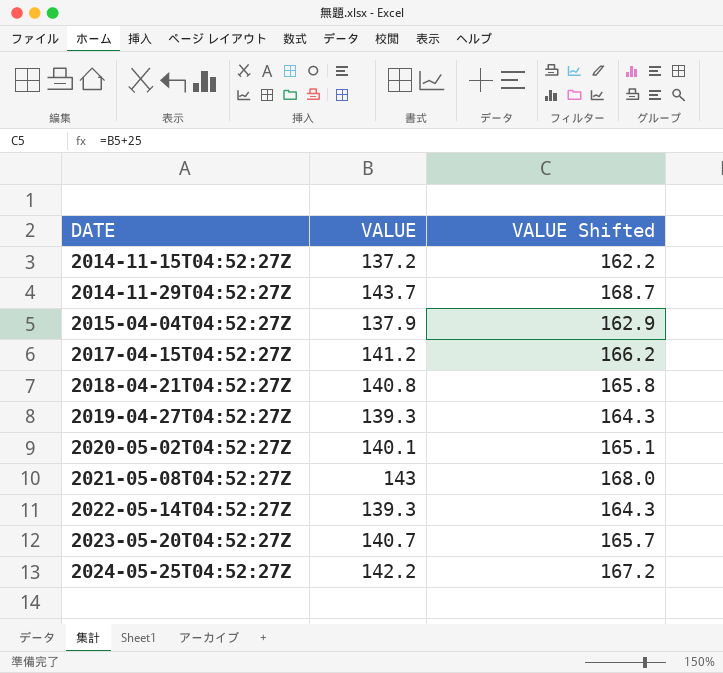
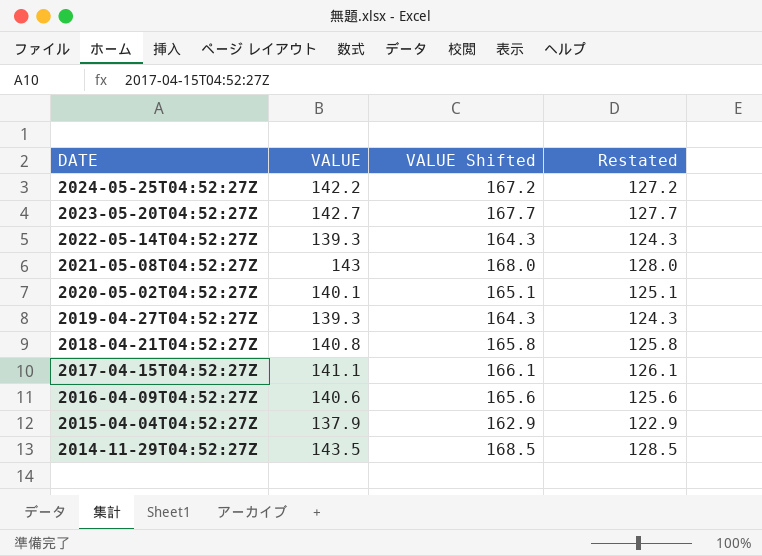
row order: DATE ascending -> DATE descending
column Restated | formula: none -> [VALUE] - 15
row 2014-11-15T04:52:27Z: 137.2 | 162.2 -> none
2023-05-20T04:52:27Z | VALUE: 140.7 -> 142.7
2023-05-20T04:52:27Z | VALUE Shifted: 165.7 -> 167.7
2017-04-15T04:52:27Z | VALUE: 141.2 -> 141.1
2017-04-15T04:52:27Z | VALUE Shifted: 166.2 -> 166.1
row 2016-04-09T04:52:27Z: none -> 140.6 | 165.6 | 125.6
2014-11-29T04:52:27Z | VALUE: 143.7 -> 143.5
2014-11-29T04:52:27Z | VALUE Shifted: 168.7 -> 168.5

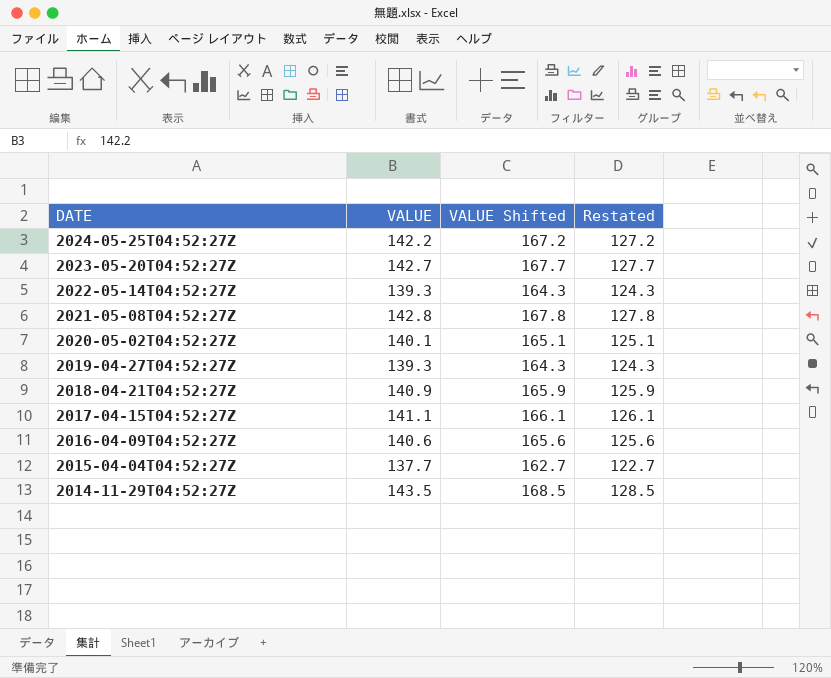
2021-05-08T04:52:27Z | VALUE: 143 -> 142.8
2021-05-08T04:52:27Z | VALUE Shifted: 168.0 -> 167.8
2021-05-08T04:52:27Z | Restated: 128.0 -> 127.8
2018-04-21T04:52:27Z | VALUE: 140.8 -> 140.9
2018-04-21T04:52:27Z | VALUE Shifted: 165.8 -> 165.9
2018-04-21T04:52:27Z | Restated: 125.8 -> 125.9
2015-04-04T04:52:27Z | VALUE: 137.9 -> 137.7
2015-04-04T04:52:27Z | VALUE Shifted: 162.9 -> 162.7
2015-04-04T04:52:27Z | Restated: 122.9 -> 122.7

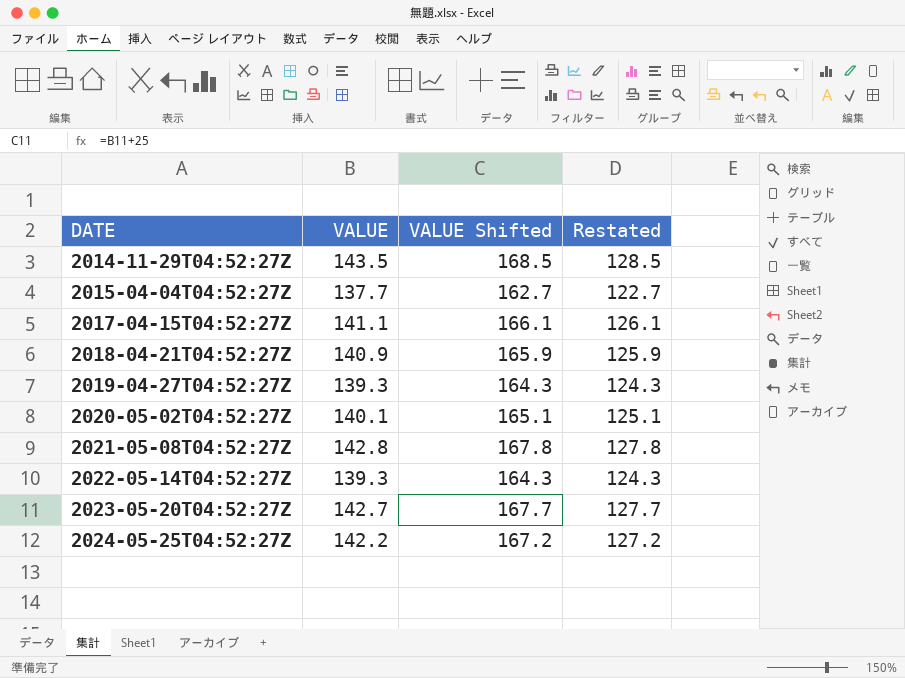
row order: DATE descending -> DATE ascending
row 2016-04-09T04:52:27Z: 140.6 | 165.6 | 125.6 -> none

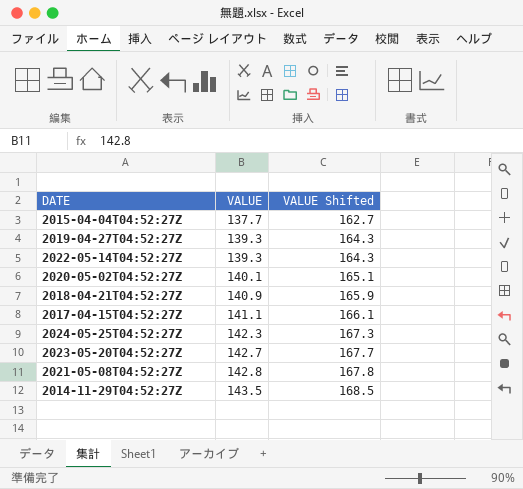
row order: DATE ascending -> VALUE ascending
column Restated | formula: [VALUE] - 15 -> none
2024-05-25T04:52:27Z | VALUE: 142.2 -> 142.3
2024-05-25T04:52:27Z | VALUE Shifted: 167.2 -> 167.3

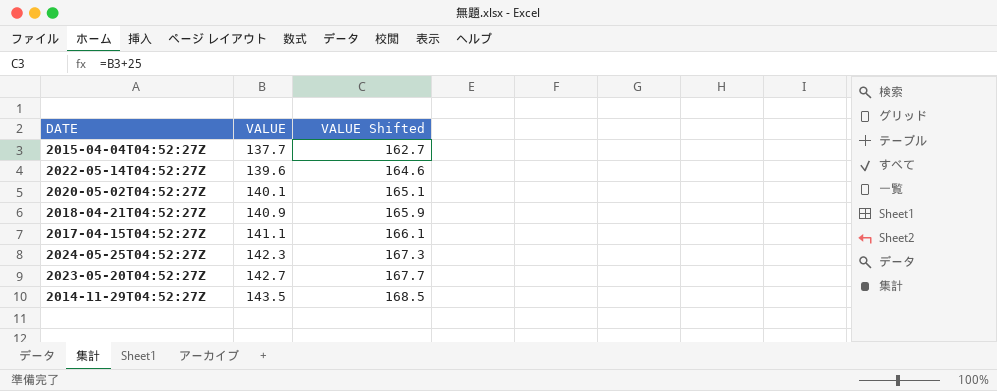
row 2019-04-27T04:52:27Z: 139.3 | 164.3 -> none
row 2021-05-08T04:52:27Z: 142.8 | 167.8 -> none
2022-05-14T04:52:27Z | VALUE: 139.3 -> 139.6
2022-05-14T04:52:27Z | VALUE Shifted: 164.3 -> 164.6

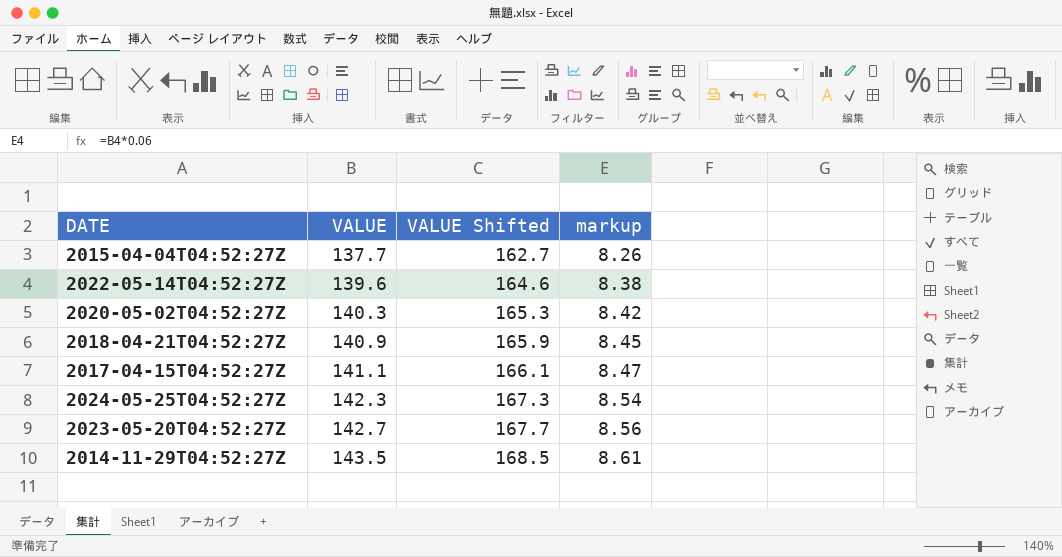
column markup | formula: none -> [VALUE] * 0.06
2020-05-02T04:52:27Z | VALUE: 140.1 -> 140.3
2020-05-02T04:52:27Z | VALUE Shifted: 165.1 -> 165.3

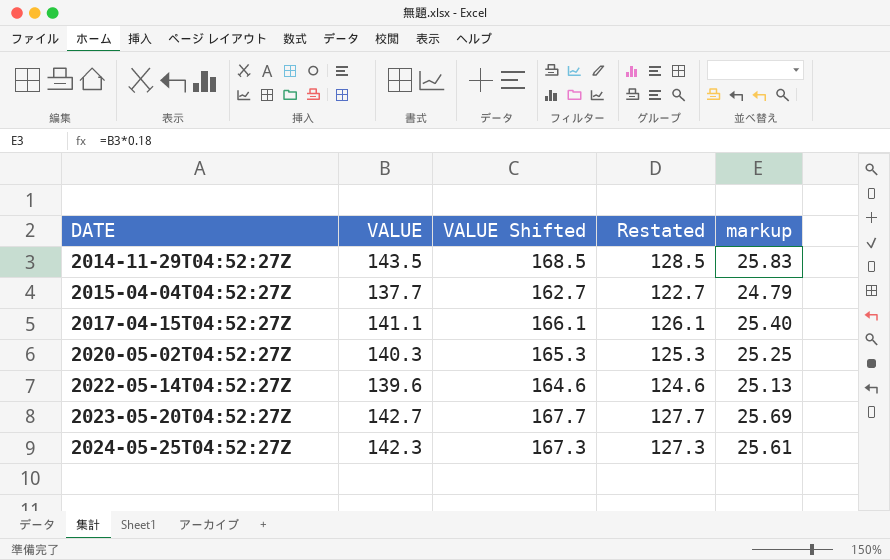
row order: VALUE ascending -> DATE ascending
column Restated | formula: none -> [VALUE] - 15
column markup | formula: [VALUE] * 0.06 -> [VALUE] * 0.18
row 2018-04-21T04:52:27Z: 140.9 | 165.9 | 8.45 -> none

